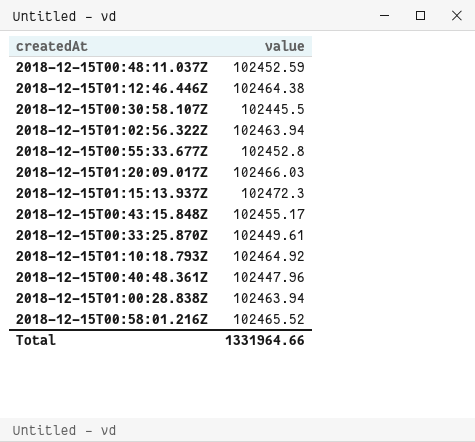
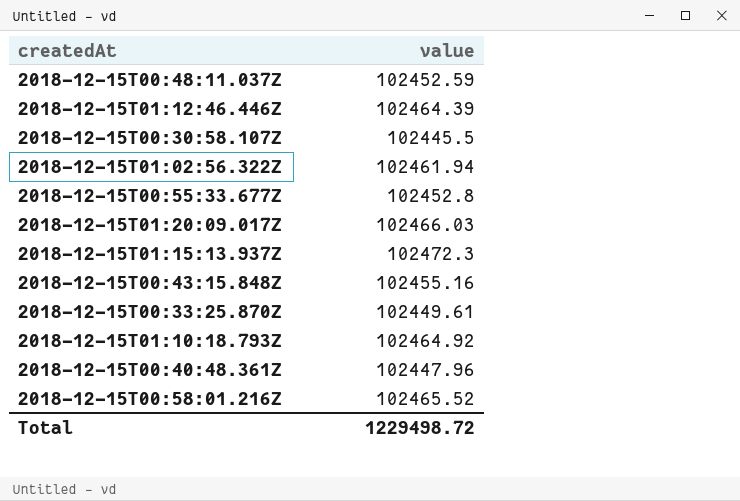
row 2018-12-15T01:00:28.838Z: 102463.94 -> none
2018-12-15T01:12:46.446Z | value: 102464.38 -> 102464.39
2018-12-15T01:02:56.322Z | value: 102463.94 -> 102461.94
2018-12-15T00:43:15.848Z | value: 102455.17 -> 102455.16
Total | value: 1331964.66 -> 1229498.72

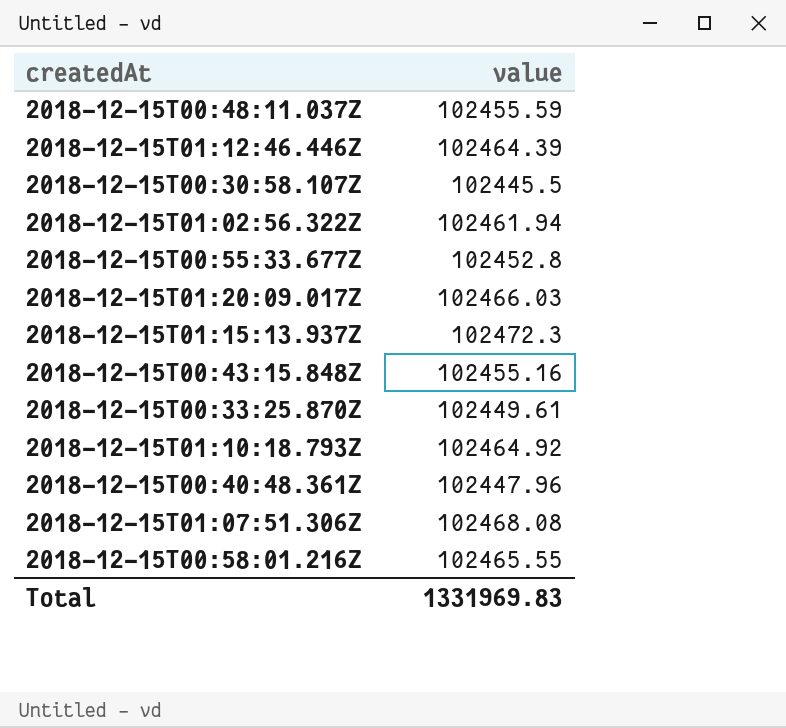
2018-12-15T00:48:11.037Z | value: 102452.59 -> 102455.59
row 2018-12-15T01:07:51.306Z: none -> 102468.08
2018-12-15T00:58:01.216Z | value: 102465.52 -> 102465.55
Total | value: 1229498.72 -> 1331969.83

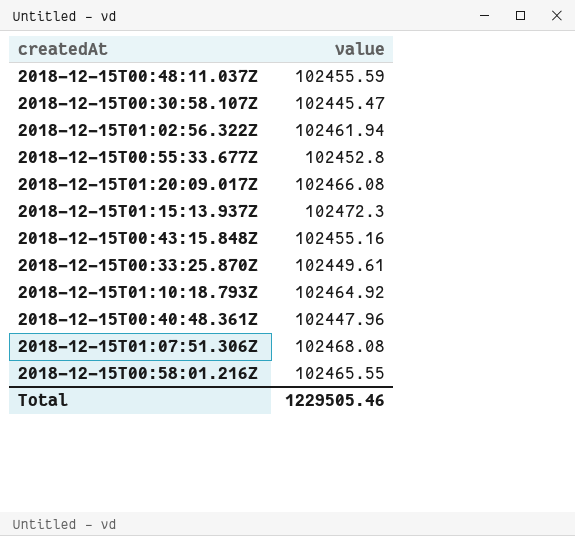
row 2018-12-15T01:12:46.446Z: 102464.39 -> none
2018-12-15T00:30:58.107Z | value: 102445.5 -> 102445.47
2018-12-15T01:20:09.017Z | value: 102466.03 -> 102466.08
Total | value: 1331969.83 -> 1229505.46

